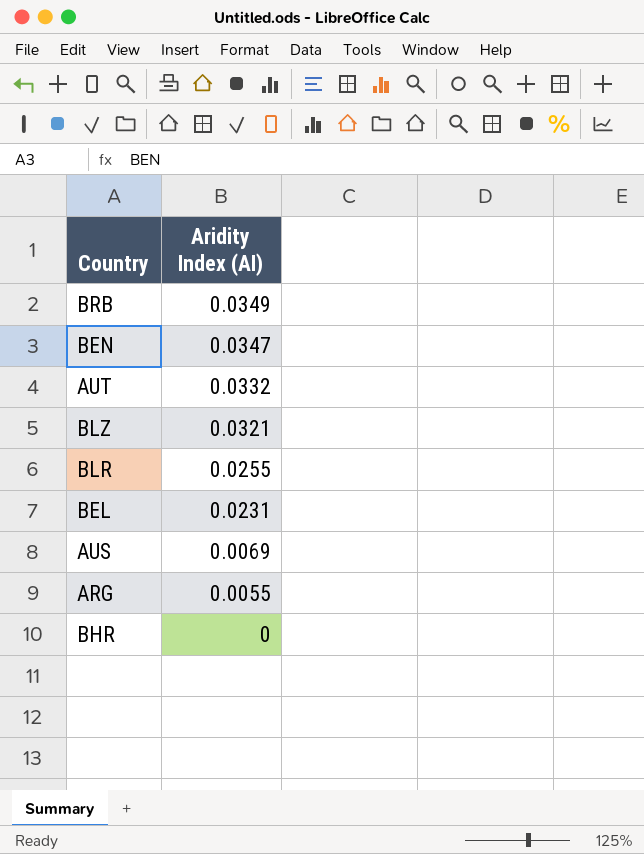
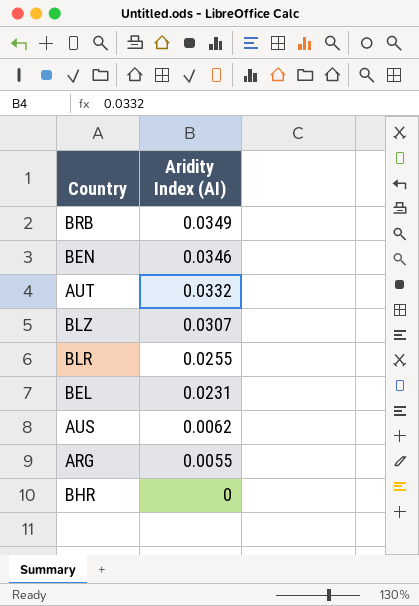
BEN | Aridity Index (AI): 0.0347 -> 0.0346
BLZ | Aridity Index (AI): 0.0321 -> 0.0307
AUS | Aridity Index (AI): 0.0069 -> 0.0062

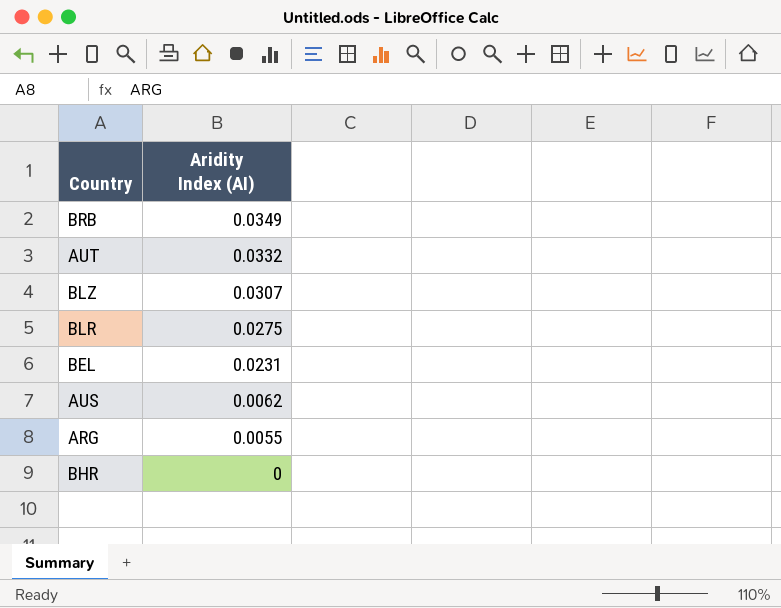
row BEN: 0.0346 -> none
BLR | Aridity Index (AI): 0.0255 -> 0.0275

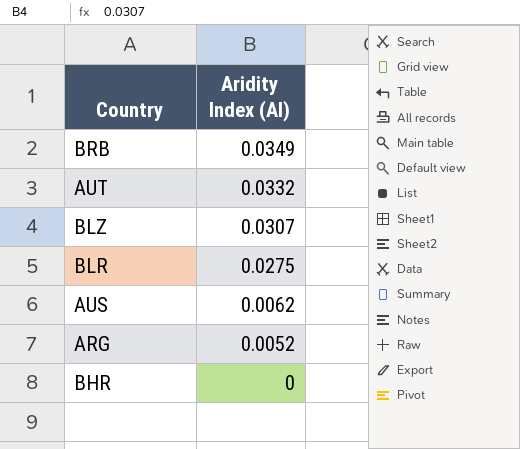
row BEL: 0.0231 -> none
ARG | Aridity Index (AI): 0.0055 -> 0.0052

